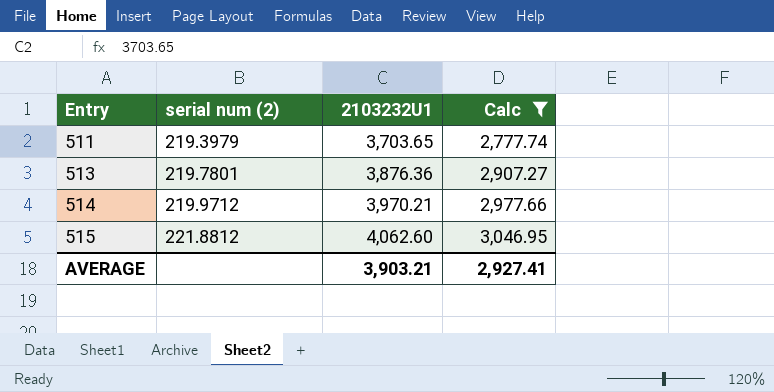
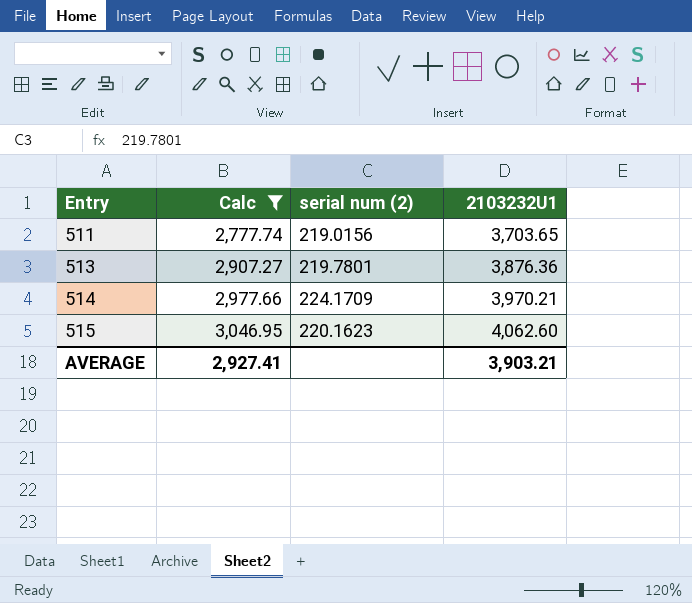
column Calc | position: 4 -> 2
511 | serial num (2): 219.3979 -> 219.0156
514 | serial num (2): 219.9712 -> 224.1709
515 | serial num (2): 221.8812 -> 220.1623

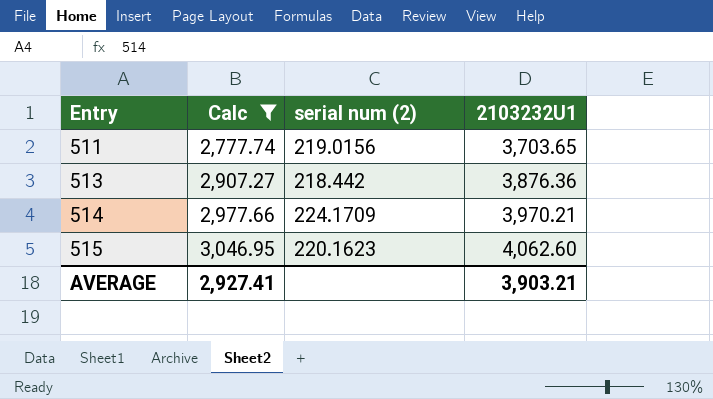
513 | serial num (2): 219.7801 -> 218.442

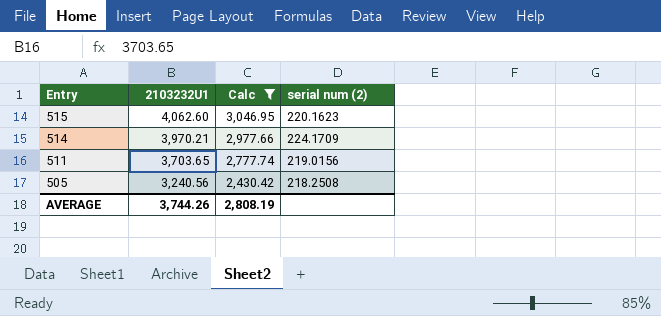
row order: Entry ascending -> Entry descending
column 2103232U1 | position: 4 -> 2
row 513: 2,907.27 | 218.442 | 3,876.36 -> none
row 505: none -> 3,240.56 | 2,430.42 | 218.2508
AVERAGE | 2103232U1: 3,903.21 -> 3,744.26
AVERAGE | Calc: 2,927.41 -> 2,808.19

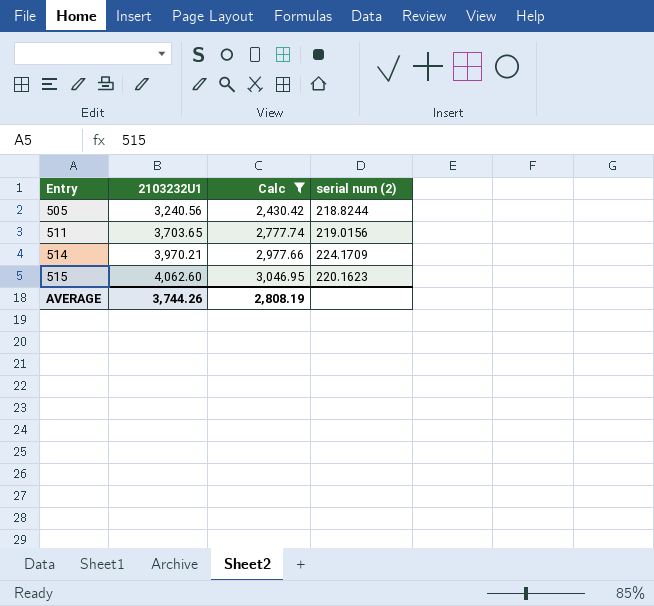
row order: Entry descending -> Entry ascending
505 | serial num (2): 218.2508 -> 218.8244

